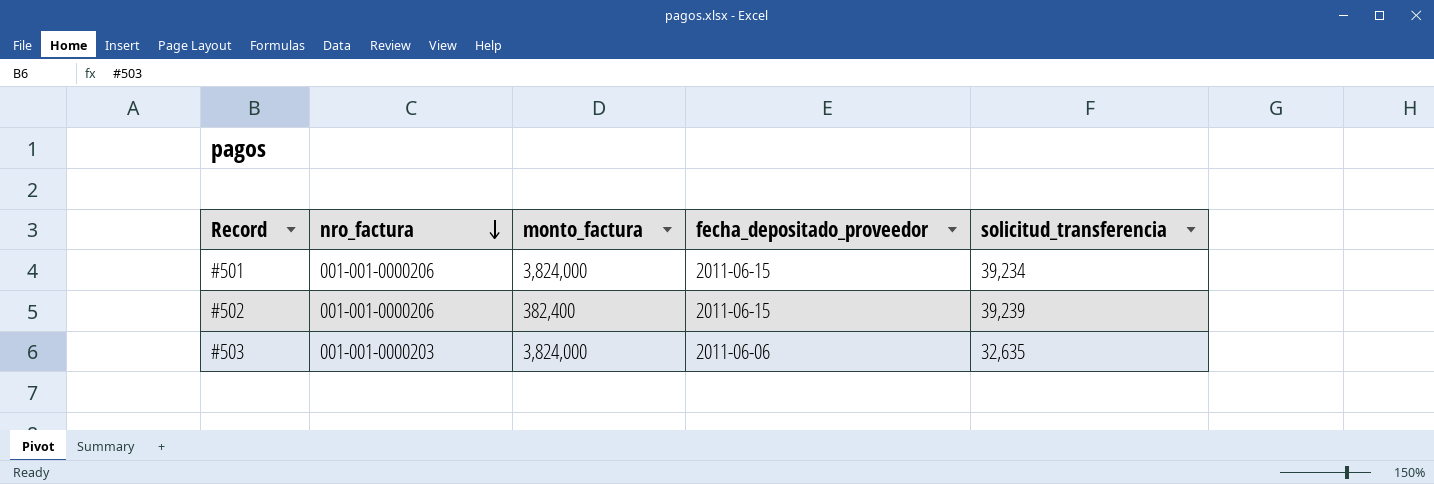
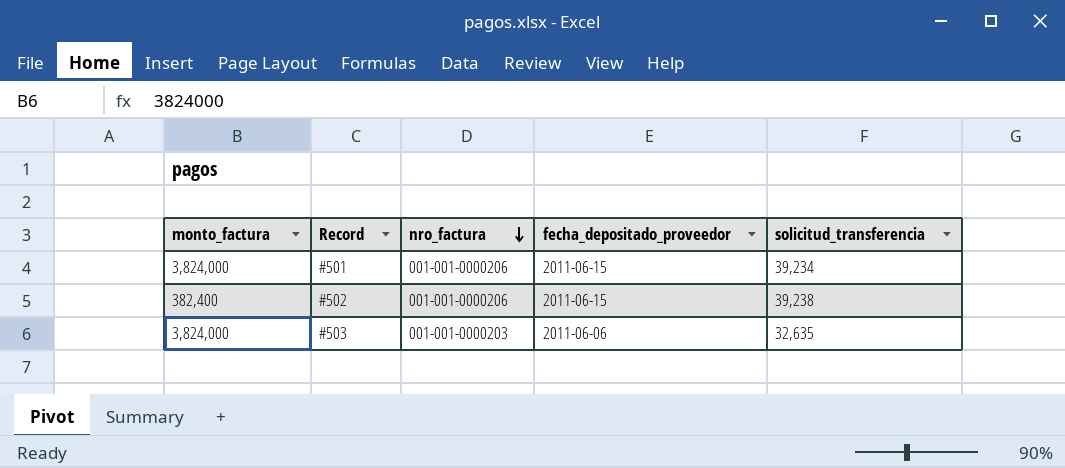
column monto_factura | position: 3 -> 1
#502 | solicitud_transferencia: 39,239 -> 39,238

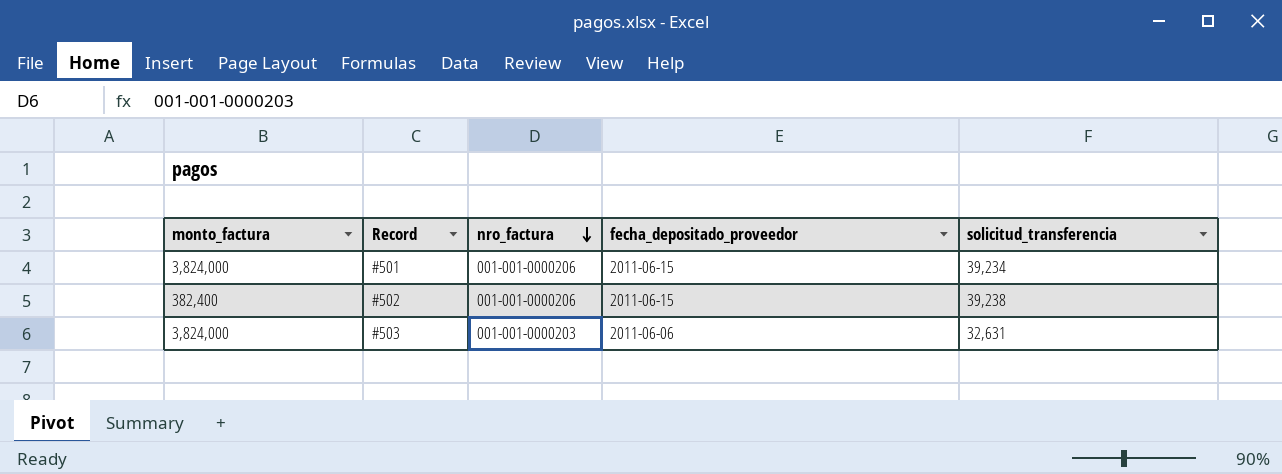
#503 | solicitud_transferencia: 32,635 -> 32,631

